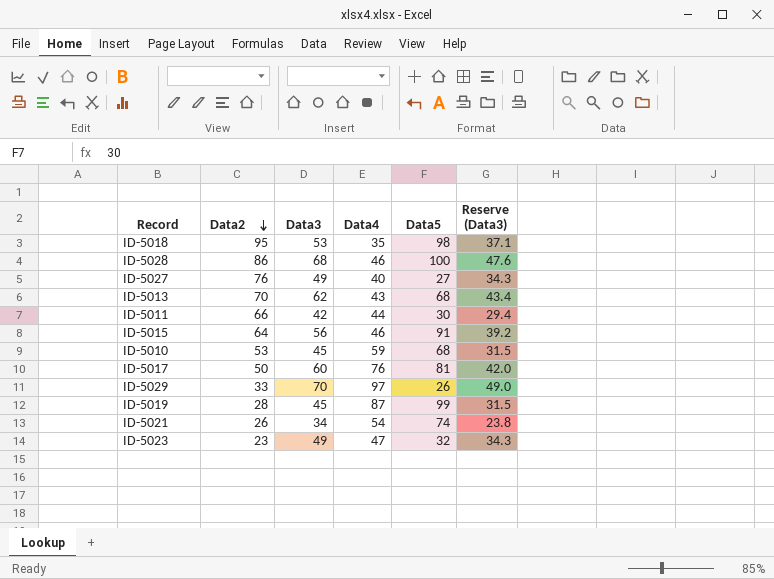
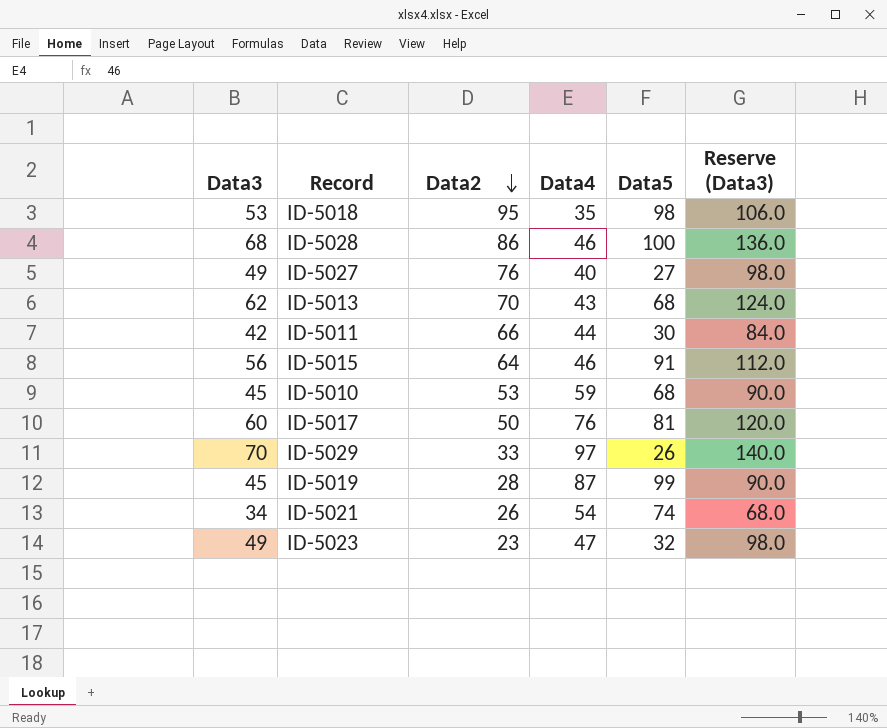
column Data3 | position: 3 -> 1
column Reserve (Data3) | formula: [Data3] * 0.7 -> [Data3] * 2

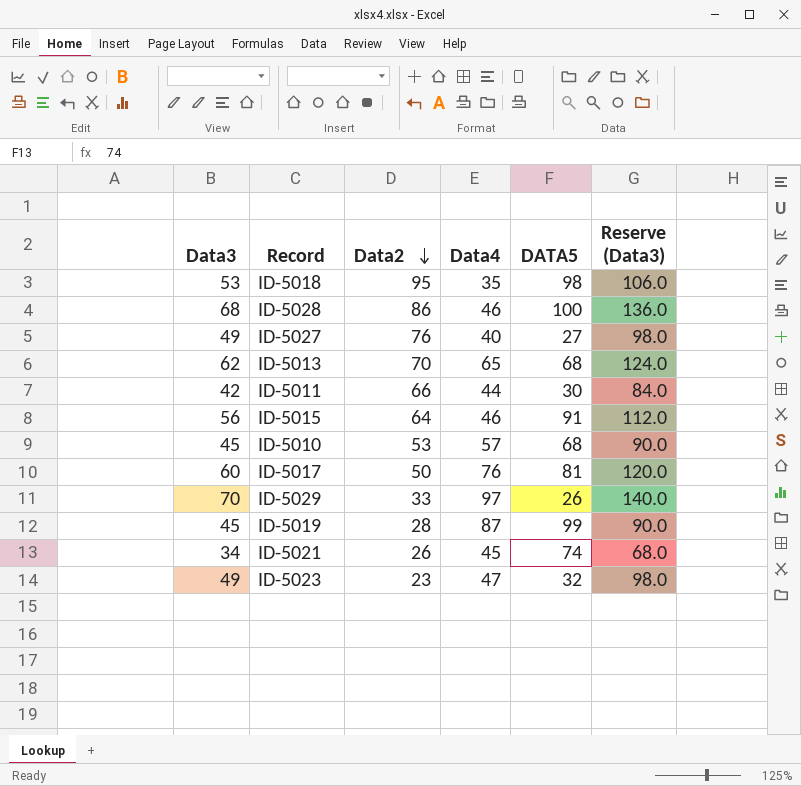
column name: Data5 -> DATA5
ID-5013 | Data4: 43 -> 65
ID-5010 | Data4: 59 -> 57
ID-5021 | Data4: 54 -> 45

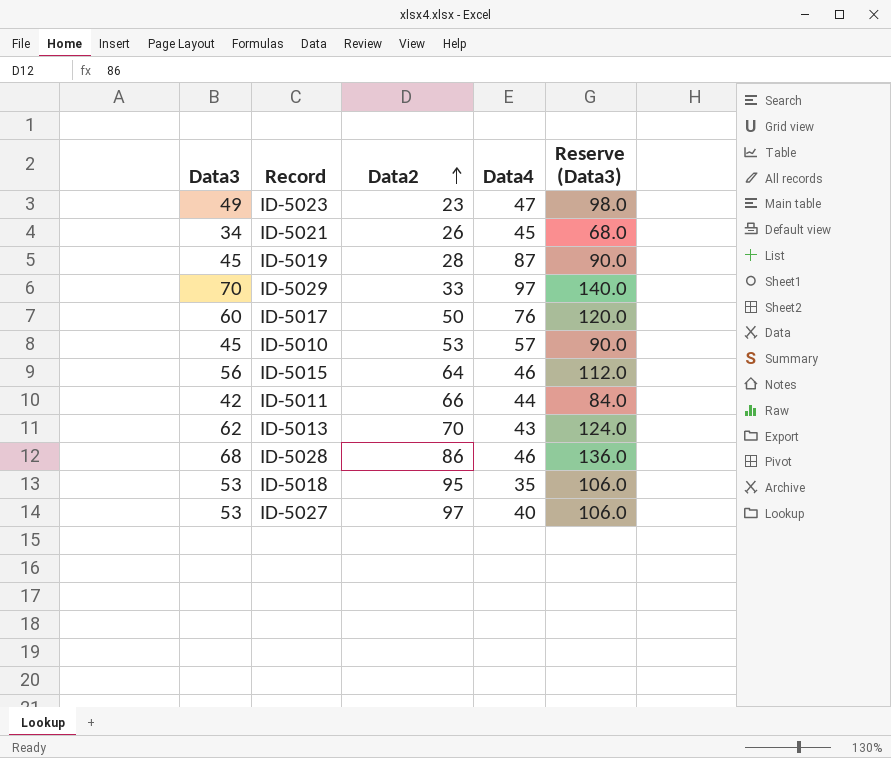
row order: Data2 descending -> Data2 ascending
column DATA5 | position: 5 -> none
ID-5013 | Data4: 65 -> 43
ID-5027 | Data3: 49 -> 53
ID-5027 | Data2: 76 -> 97
ID-5027 | Reserve (Data3): 98.0 -> 106.0

